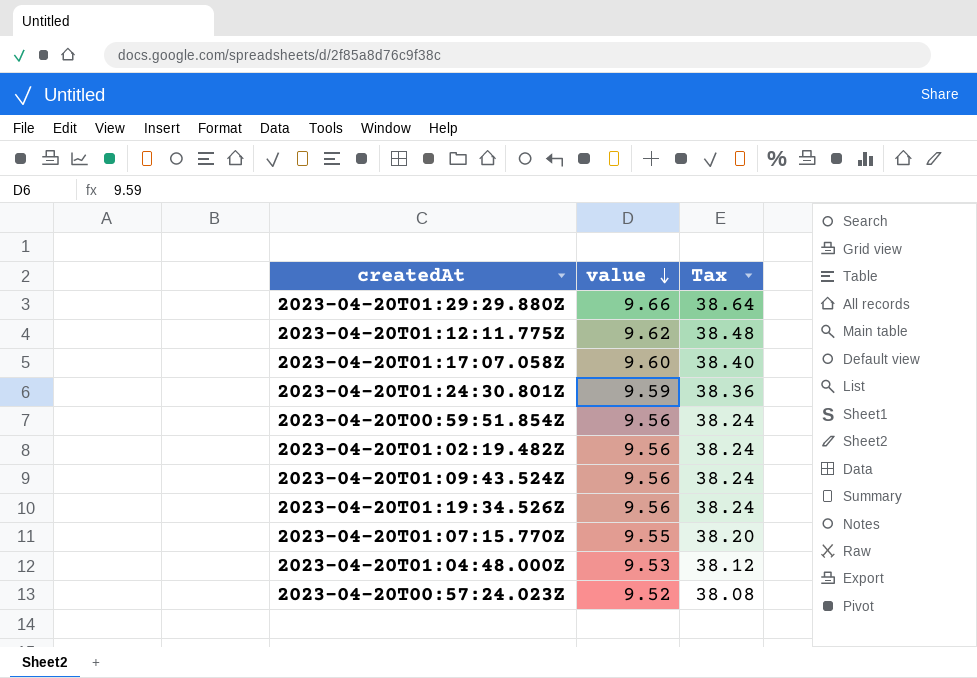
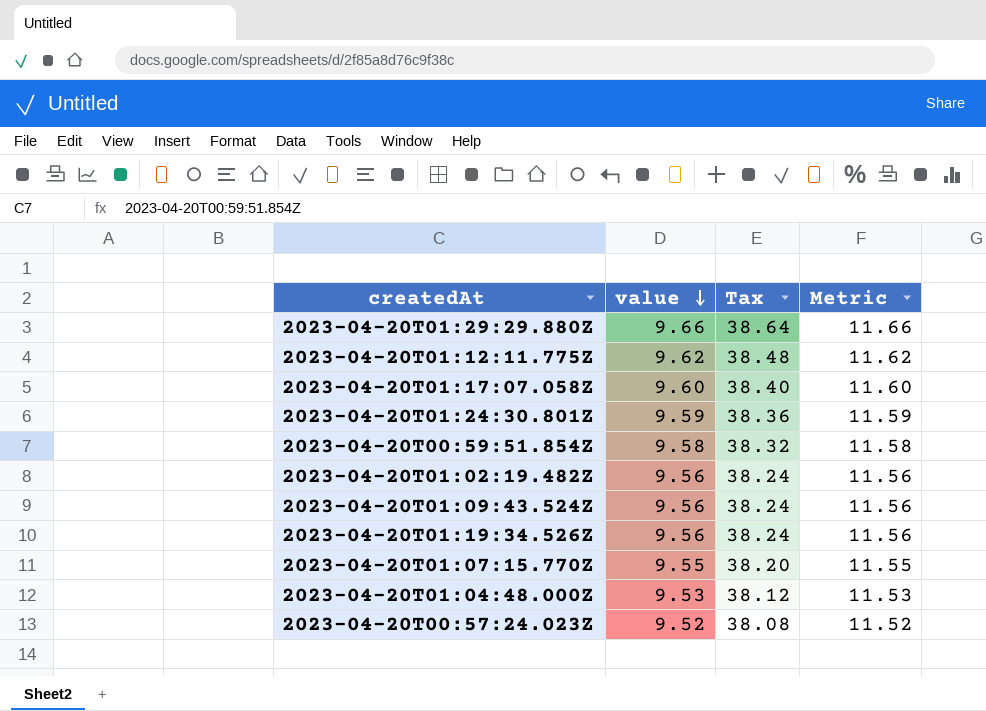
column Metric | formula: none -> [value] + 2
2023-04-20T00:59:51.854Z | value: 9.56 -> 9.58
2023-04-20T00:59:51.854Z | Tax: 38.24 -> 38.32

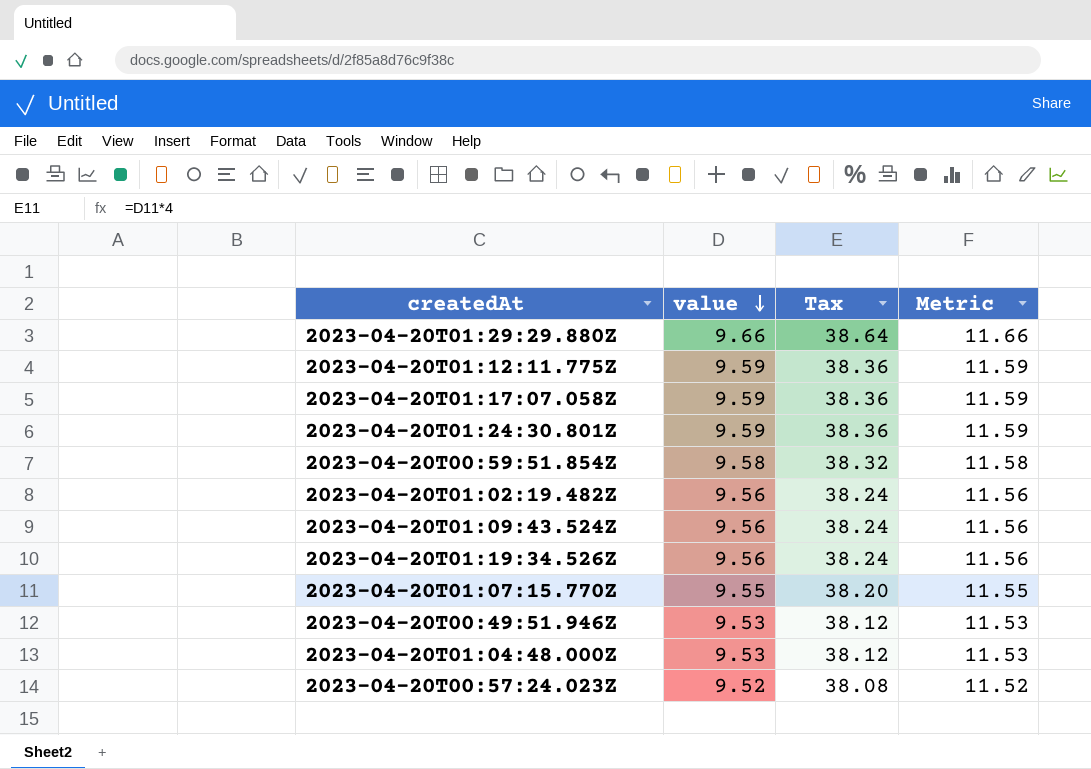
2023-04-20T01:12:11.775Z | value: 9.62 -> 9.59
2023-04-20T01:12:11.775Z | Tax: 38.48 -> 38.36
2023-04-20T01:12:11.775Z | Metric: 11.62 -> 11.59
2023-04-20T01:17:07.058Z | value: 9.60 -> 9.59
2023-04-20T01:17:07.058Z | Tax: 38.40 -> 38.36
2023-04-20T01:17:07.058Z | Metric: 11.60 -> 11.59
row 2023-04-20T00:49:51.946Z: none -> 9.53 | 38.12 | 11.53

